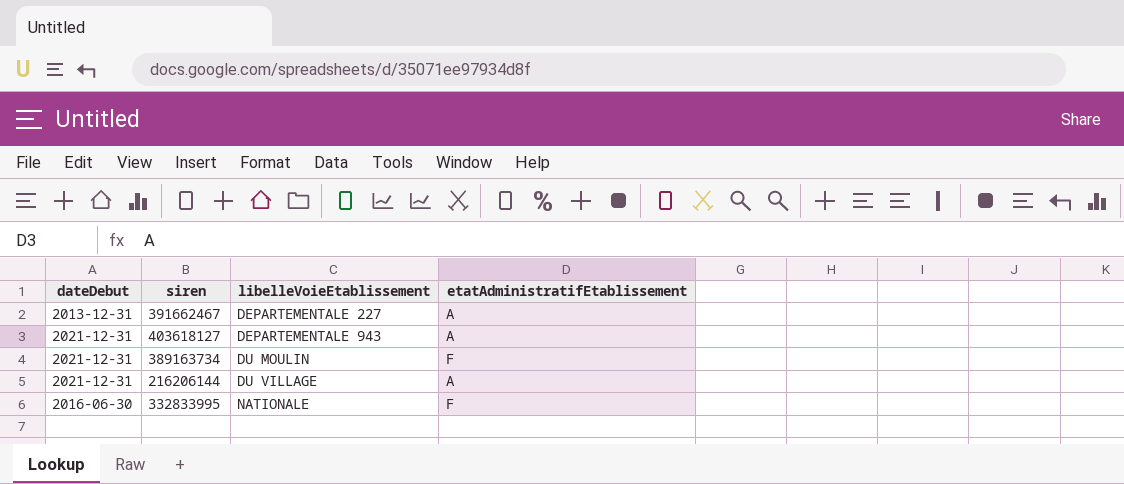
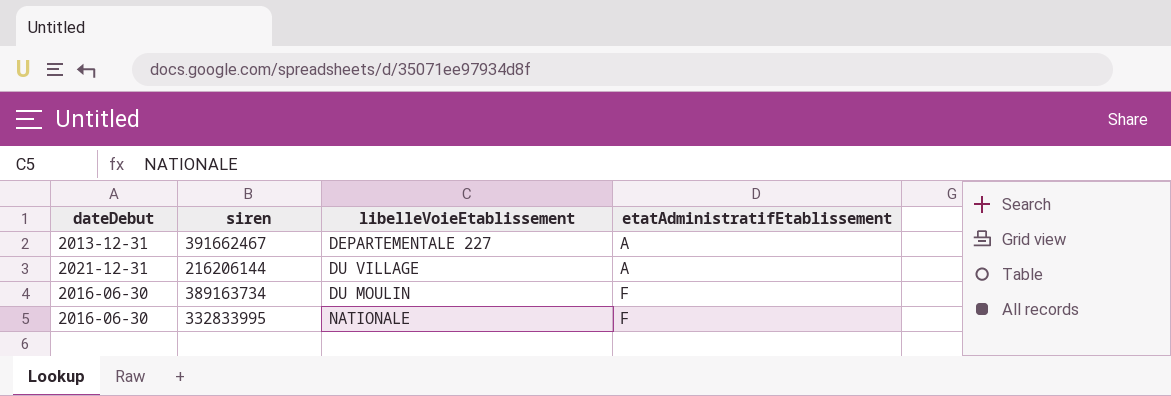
row order: libelleVoieEtablissement ascending -> etatAdministratifEtablissement ascending
row 403618127: 2021-12-31 | DEPARTEMENTALE 943 | A -> none
389163734 | dateDebut: 2021-12-31 -> 2016-06-30

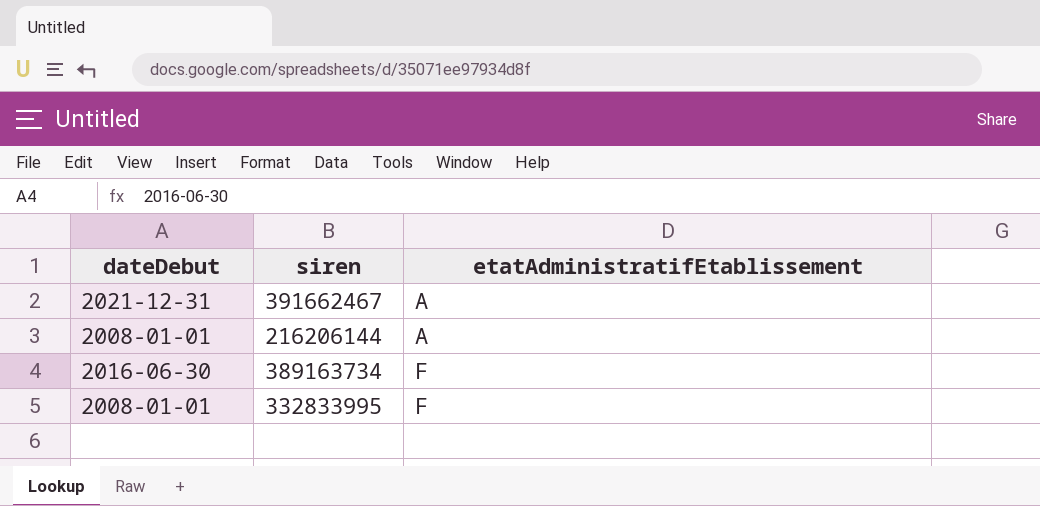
column libelleVoieEtablissement | position: 3 -> none
391662467 | dateDebut: 2013-12-31 -> 2021-12-31
216206144 | dateDebut: 2021-12-31 -> 2008-01-01
332833995 | dateDebut: 2016-06-30 -> 2008-01-01

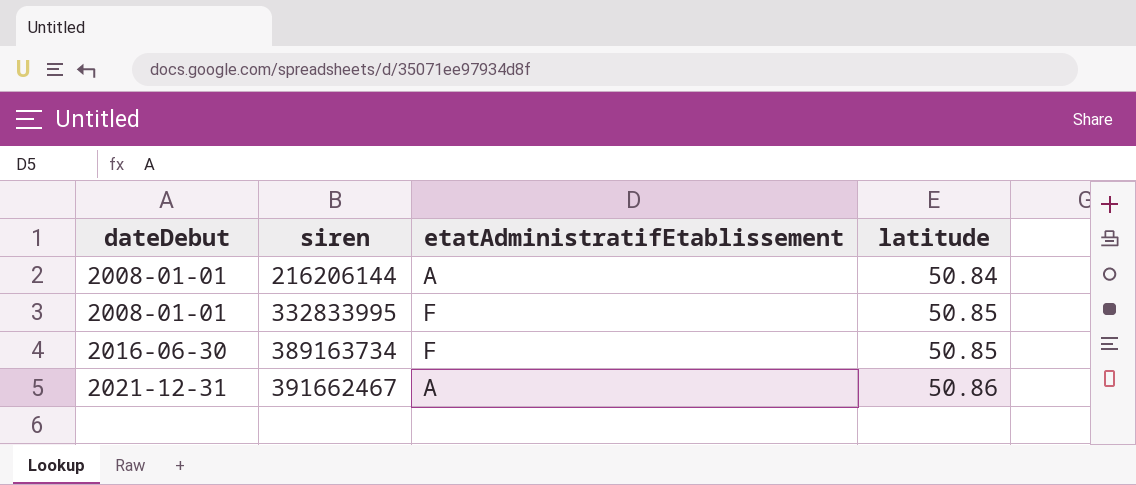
row order: etatAdministratifEtablissement ascending -> dateDebut ascending
column latitude | position: none -> 4

